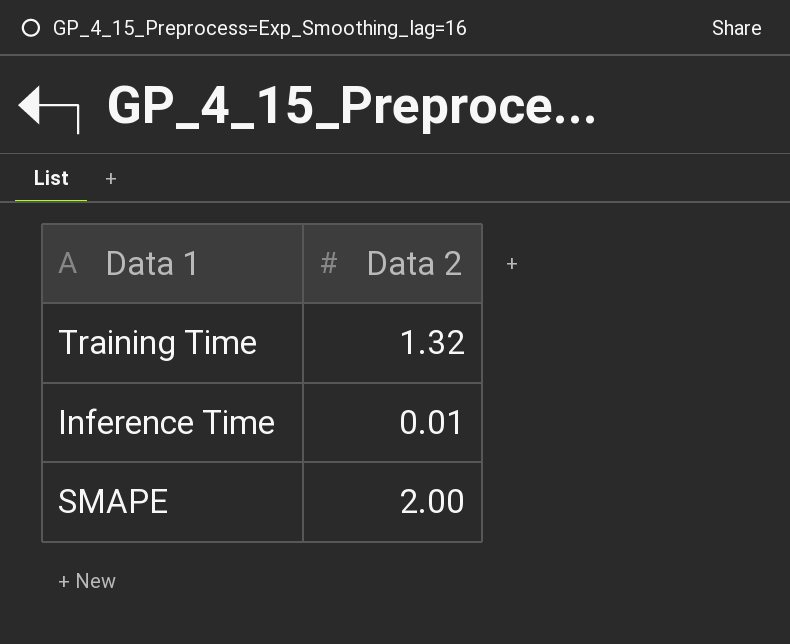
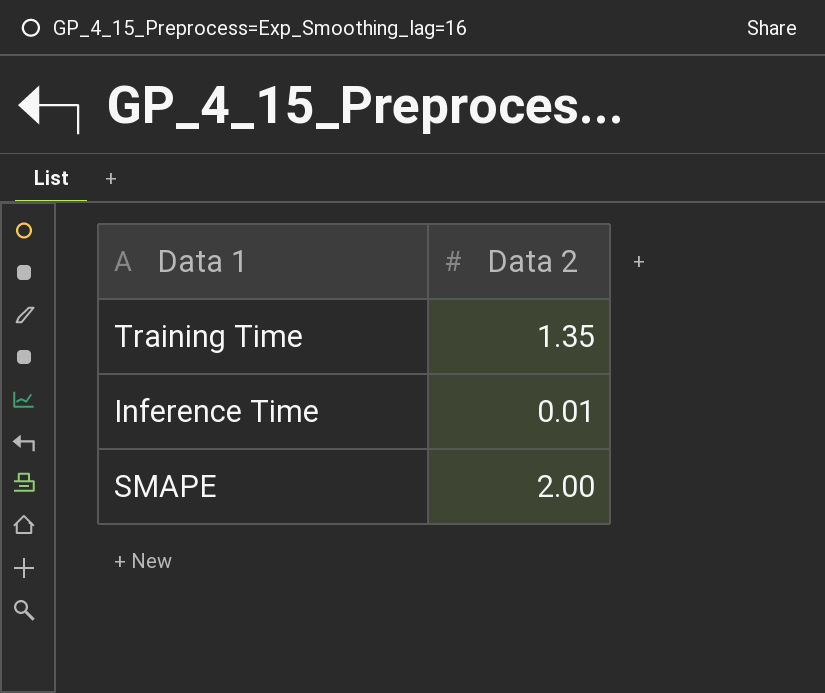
Training Time | Data 2: 1.32 -> 1.35

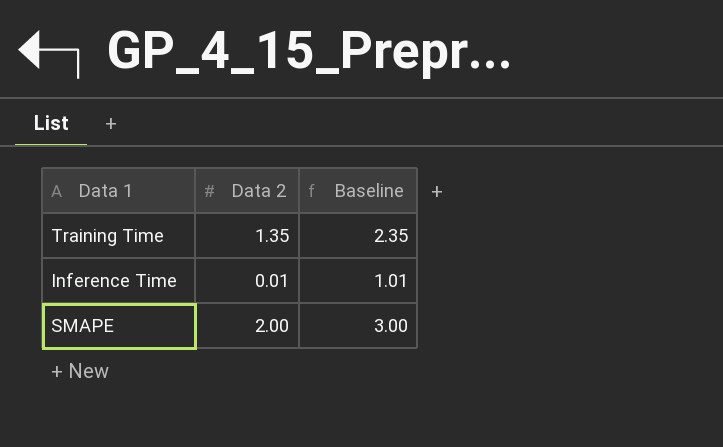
column Baseline | formula: none -> [Data 2] + 1

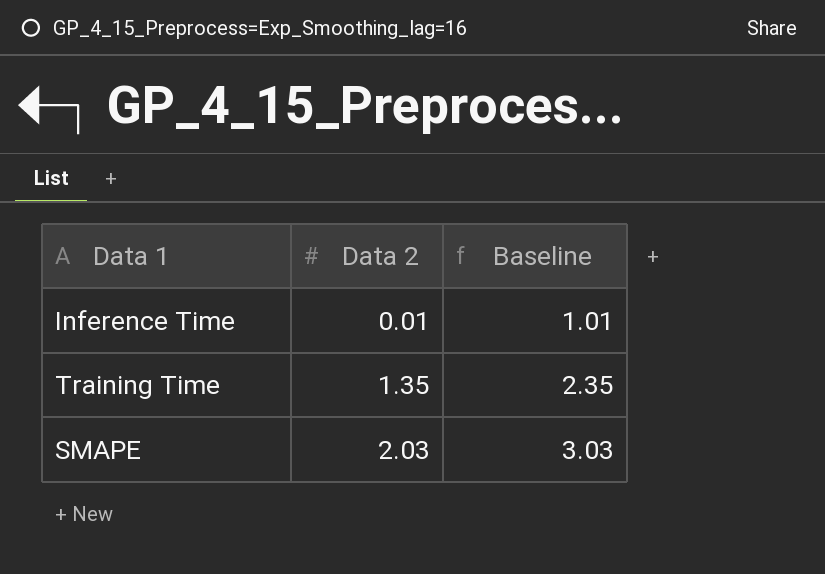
row order: none -> Data 2 ascending
SMAPE | Data 2: 2.00 -> 2.03
SMAPE | Baseline: 3.00 -> 3.03

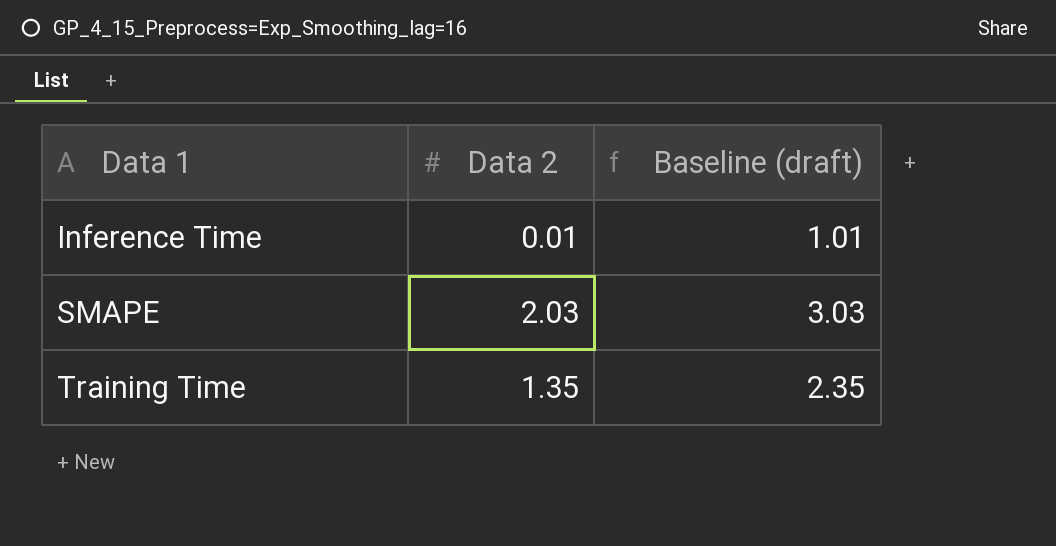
row order: Data 2 ascending -> Data 1 ascending
column name: Baseline -> Baseline (draft)

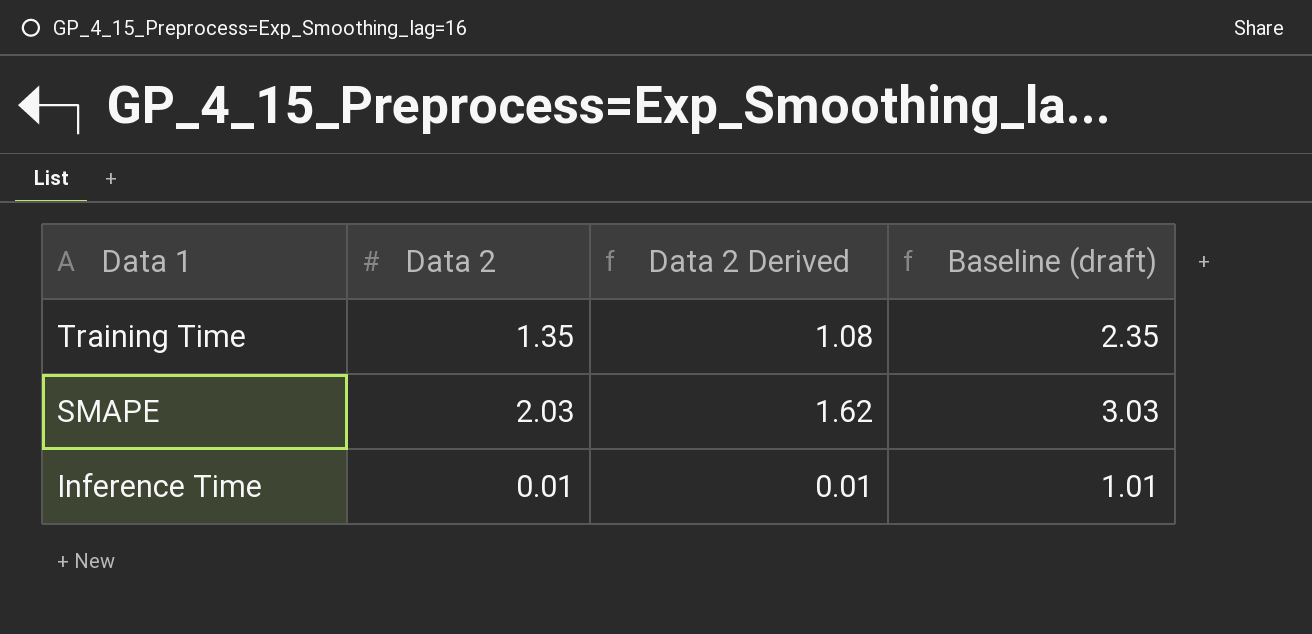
row order: Data 1 ascending -> Data 1 descending
column Data 2 Derived | formula: none -> [Data 2] * 0.8

